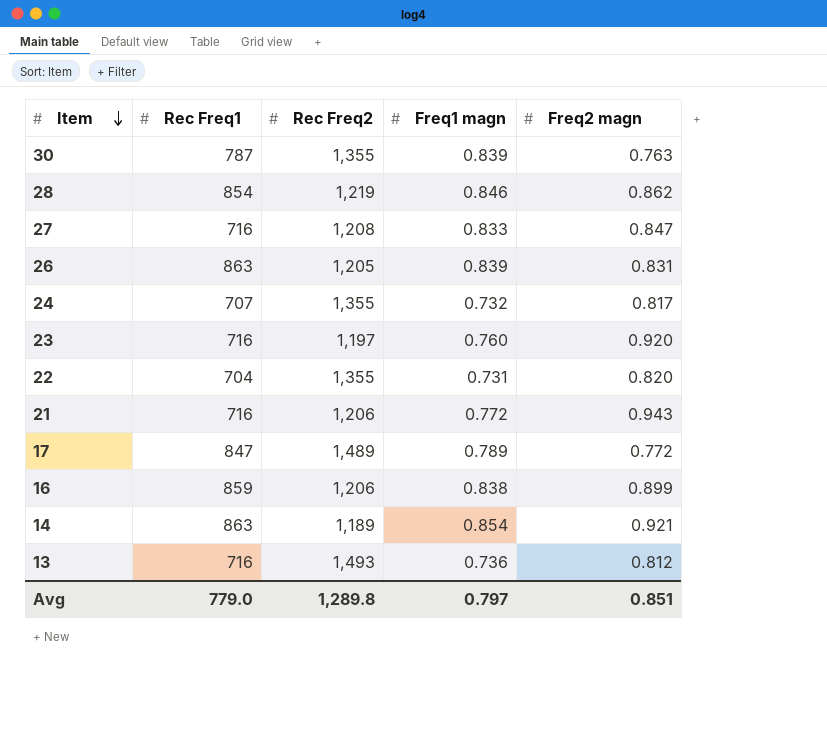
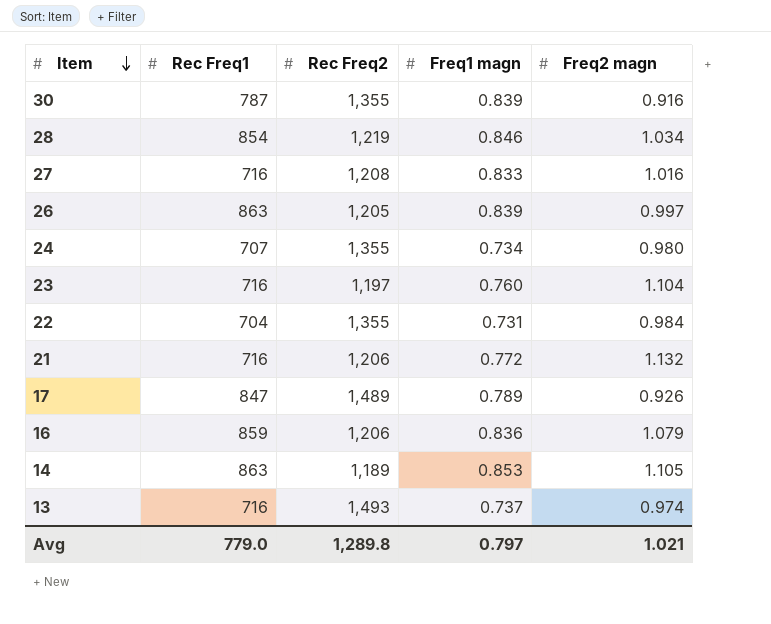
30 | Freq2 magn: 0.763 -> 0.916
28 | Freq2 magn: 0.862 -> 1.034
27 | Freq2 magn: 0.847 -> 1.016
26 | Freq2 magn: 0.831 -> 0.997
24 | Freq1 magn: 0.732 -> 0.734
24 | Freq2 magn: 0.817 -> 0.980
23 | Freq2 magn: 0.920 -> 1.104
22 | Freq2 magn: 0.820 -> 0.984
21 | Freq2 magn: 0.943 -> 1.132
17 | Freq2 magn: 0.772 -> 0.926
16 | Freq1 magn: 0.838 -> 0.836
16 | Freq2 magn: 0.899 -> 1.079
14 | Freq1 magn: 0.854 -> 0.853
14 | Freq2 magn: 0.921 -> 1.105
13 | Freq1 magn: 0.736 -> 0.737
13 | Freq2 magn: 0.812 -> 0.974
Avg | Freq2 magn: 0.851 -> 1.021

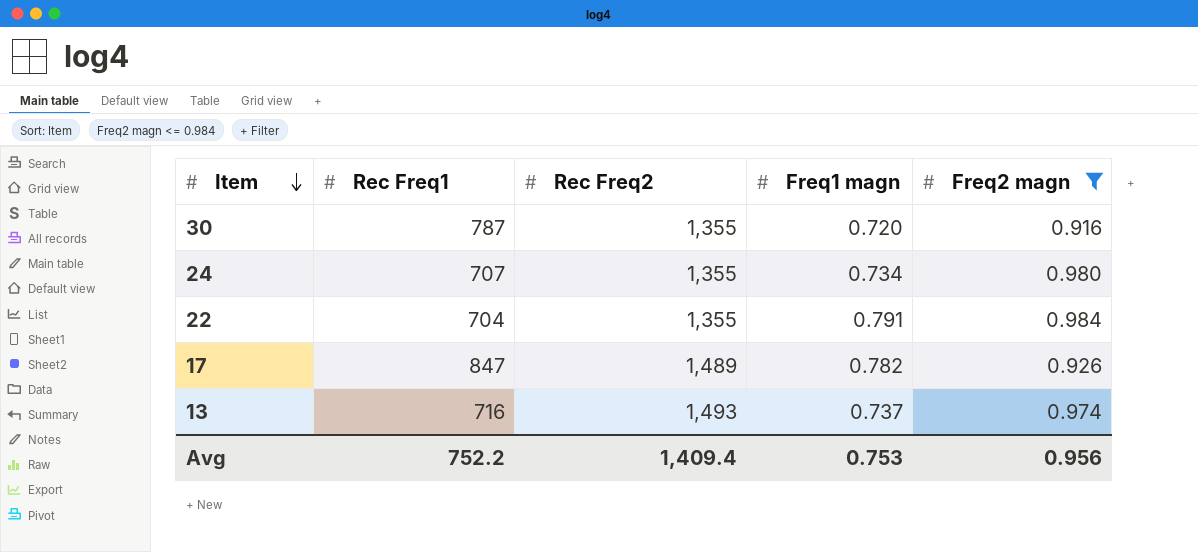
filter: none -> Freq2 magn <= 0.984
30 | Freq1 magn: 0.839 -> 0.720
22 | Freq1 magn: 0.731 -> 0.791
17 | Freq1 magn: 0.789 -> 0.782
Avg | Rec Freq1: 779.0 -> 752.2
Avg | Rec Freq2: 1,289.8 -> 1,409.4
Avg | Freq1 magn: 0.797 -> 0.753
Avg | Freq2 magn: 1.021 -> 0.956

